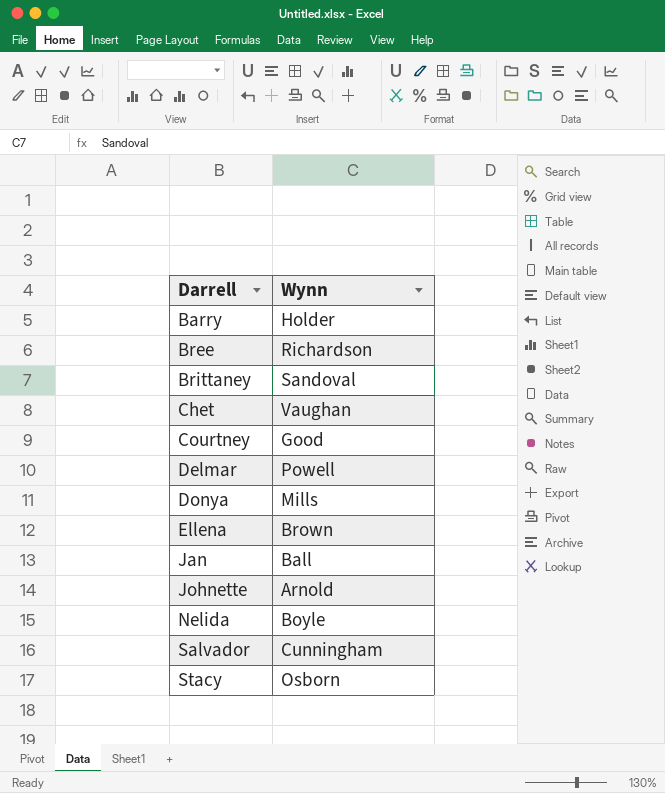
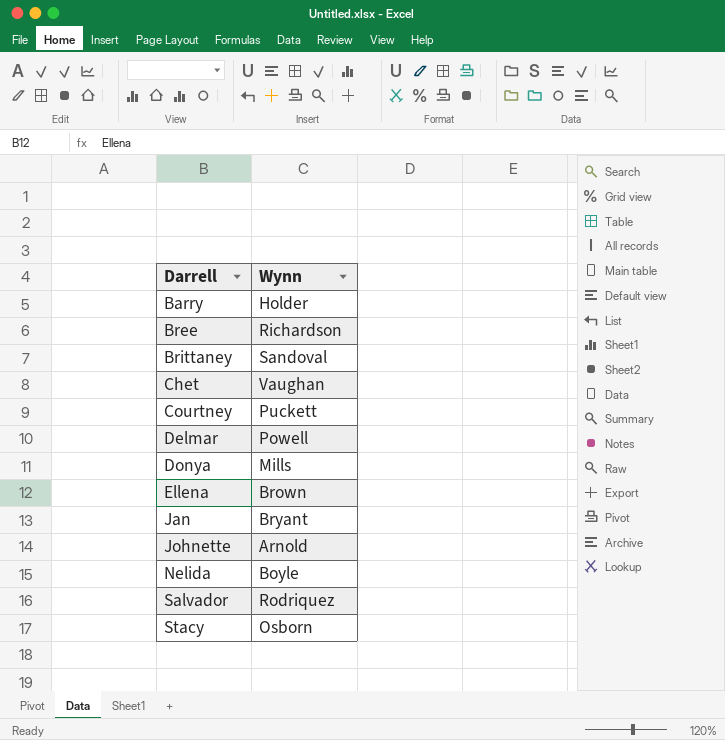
Courtney | Wynn: Good -> Puckett
Jan | Wynn: Ball -> Bryant
Salvador | Wynn: Cunningham -> Rodriquez

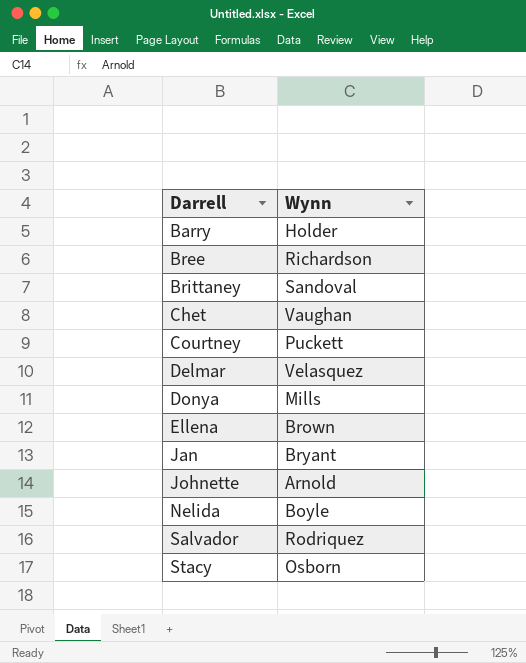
Delmar | Wynn: Powell -> Velasquez

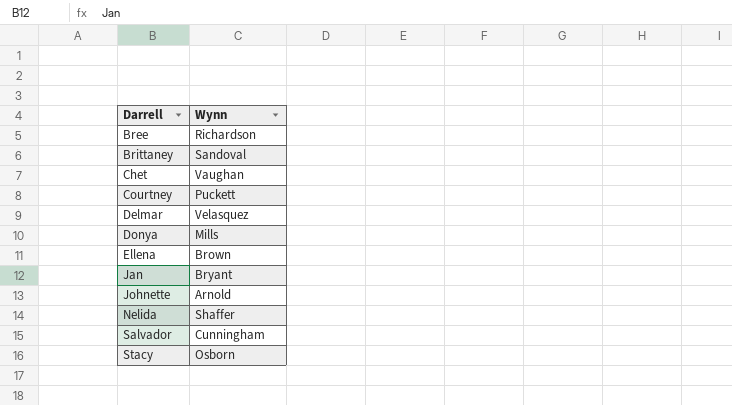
row Barry: Holder -> none
Nelida | Wynn: Boyle -> Shaffer
Salvador | Wynn: Rodriquez -> Cunningham

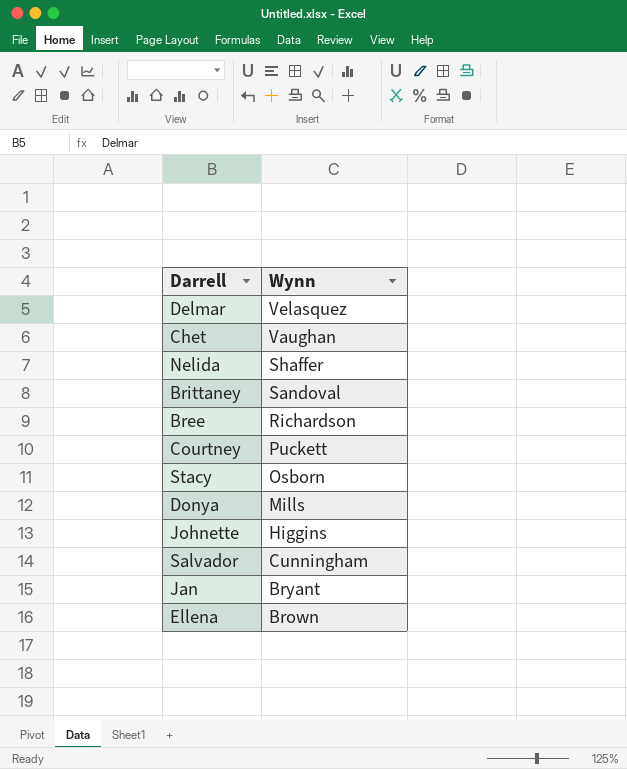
row order: Darrell ascending -> Wynn descending
Johnette | Wynn: Arnold -> Higgins

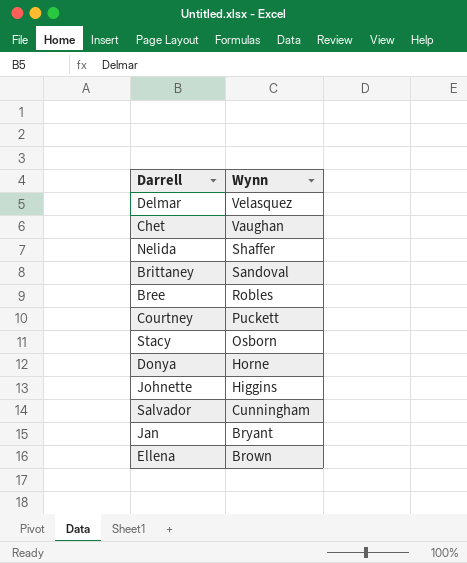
Bree | Wynn: Richardson -> Robles
Donya | Wynn: Mills -> Horne

